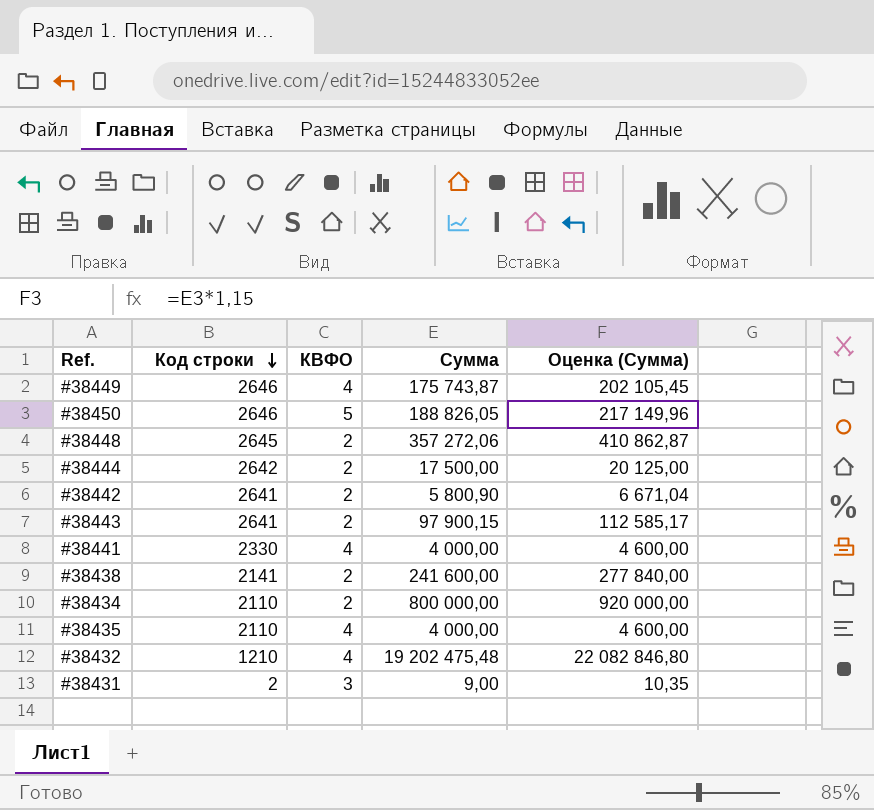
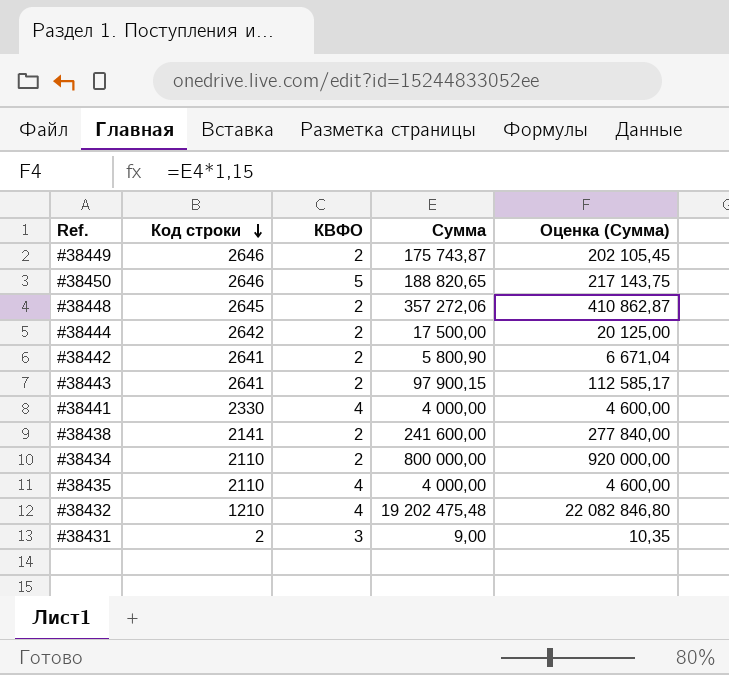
#38449 | КВФО: 4 -> 2
#38450 | Сумма: 188 826,05 -> 188 820,65
#38450 | Оценка (Сумма): 217 149,96 -> 217 143,75

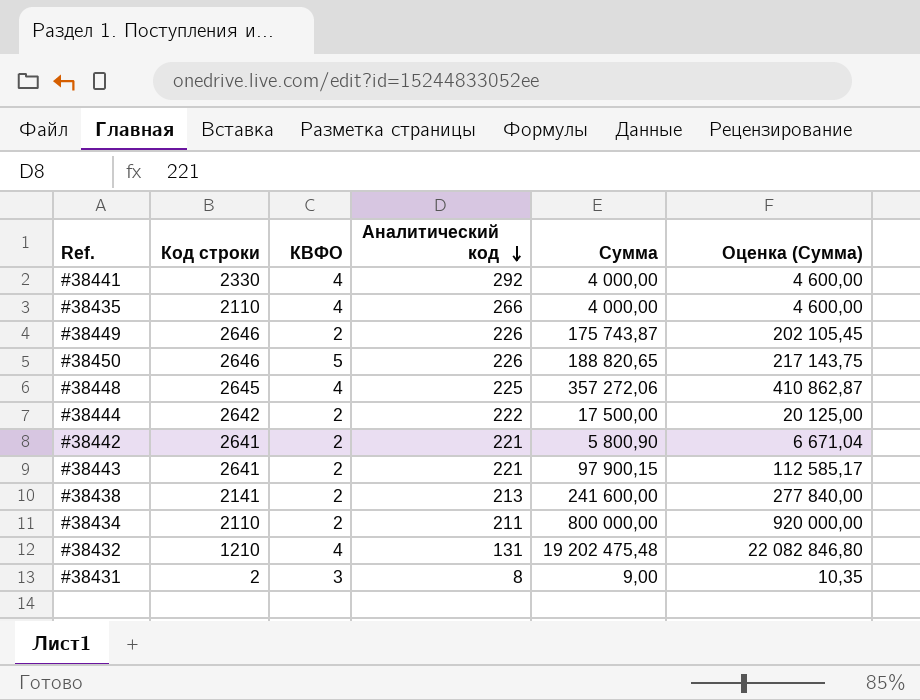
row order: Код строки descending -> Аналитический код descending
column Аналитический код | position: none -> 4
#38448 | КВФО: 2 -> 4

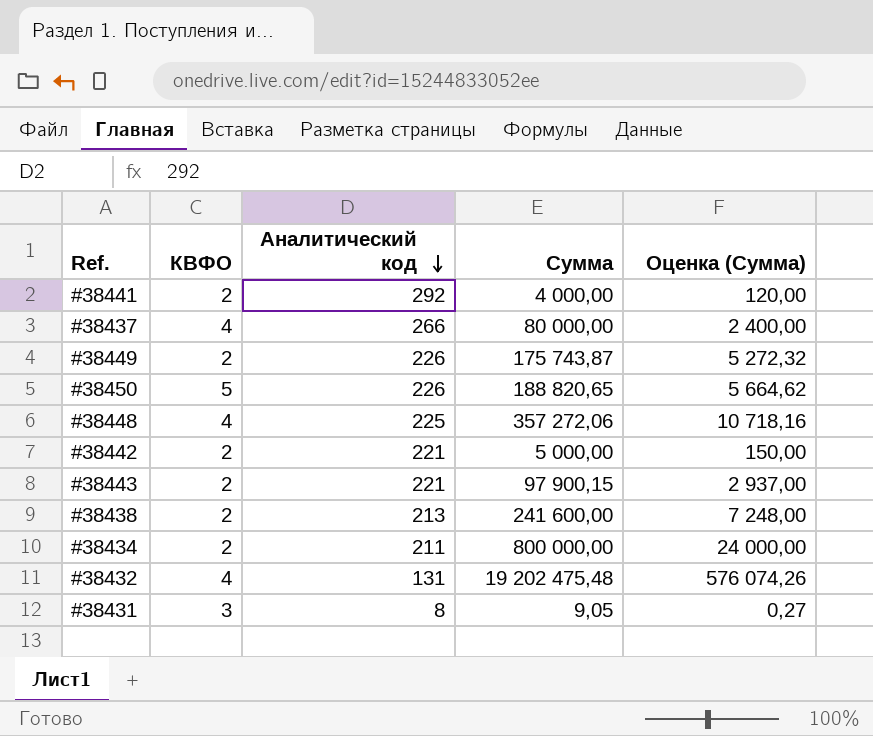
column Код строки | position: 2 -> none
column Оценка (Сумма) | formula: [Сумма] * 1,15 -> [Сумма] * 0,03
row #38435: 2110 | 4 | 266 | 4 000,00 | 4 600,00 -> none
row #38444: 2642 | 2 | 222 | 17 500,00 | 20 125,00 -> none
#38441 | КВФО: 4 -> 2
row #38437: none -> 4 | 266 | 80 000,00 | 2 400,00
#38442 | Сумма: 5 800,90 -> 5 000,00
#38431 | Сумма: 9,00 -> 9,05

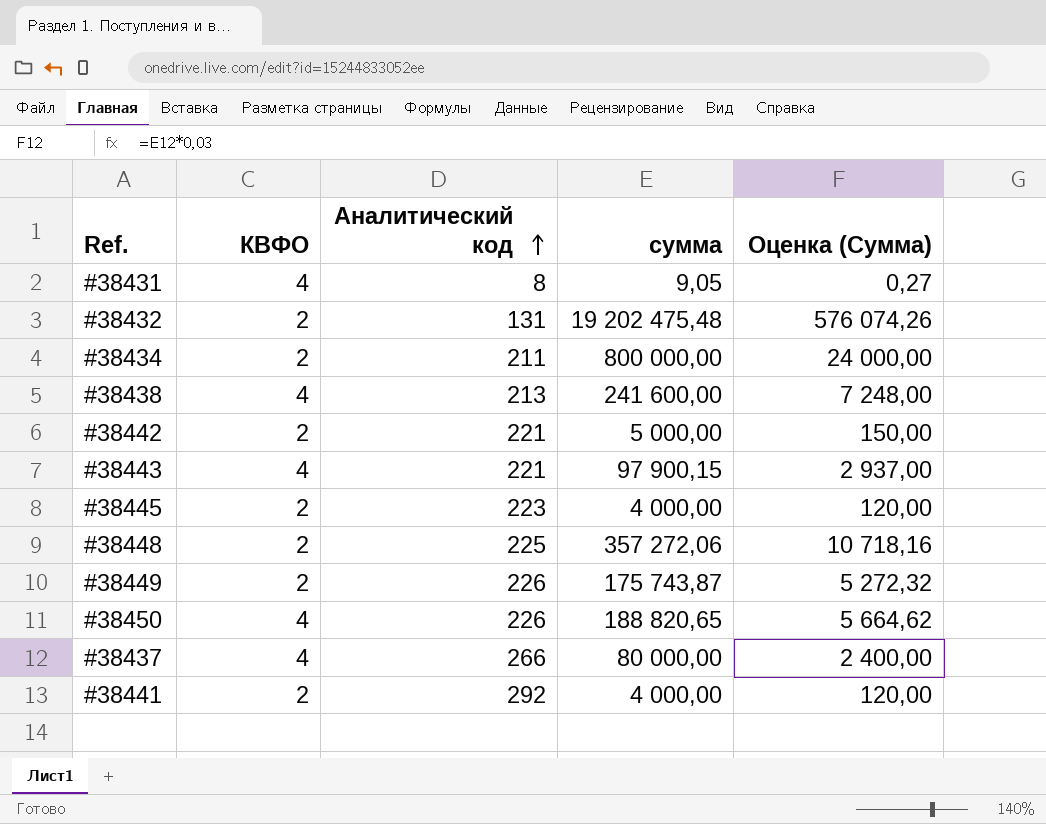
row order: Аналитический код descending -> Аналитический код ascending
column name: Сумма -> сумма
#38431 | КВФО: 3 -> 4
#38432 | КВФО: 4 -> 2
#38438 | КВФО: 2 -> 4
#38443 | КВФО: 2 -> 4
row #38445: none -> 2 | 223 | 4 000,00 | 120,00
#38448 | КВФО: 4 -> 2
#38450 | КВФО: 5 -> 4

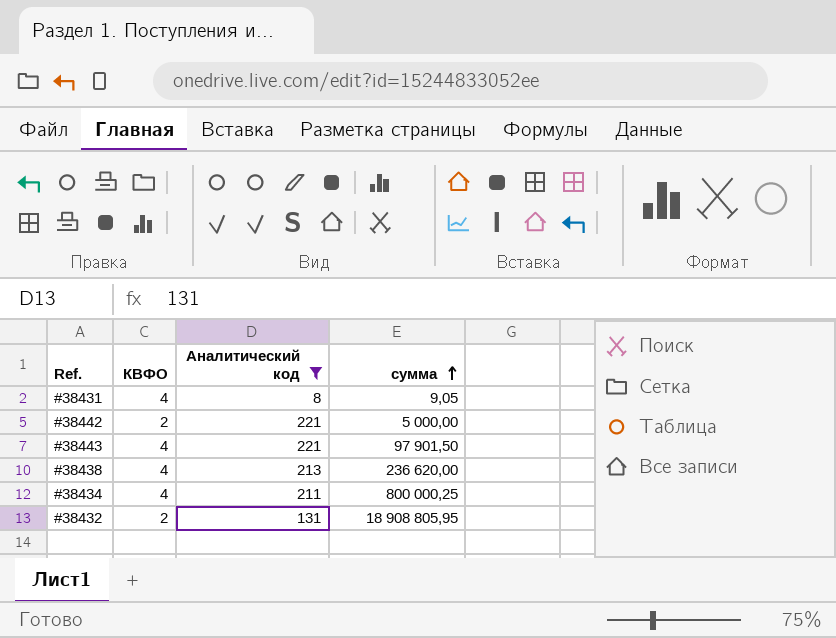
filter: none -> Аналитический код <= 221
row order: Аналитический код ascending -> сумма ascending
column Оценка (Сумма) | formula: [сумма] * 0,03 -> none
#38443 | сумма: 97 900,15 -> 97 901,50
#38438 | сумма: 241 600,00 -> 236 620,00
#38434 | КВФО: 2 -> 4
#38434 | сумма: 800 000,00 -> 800 000,25
#38432 | сумма: 19 202 475,48 -> 18 908 805,95

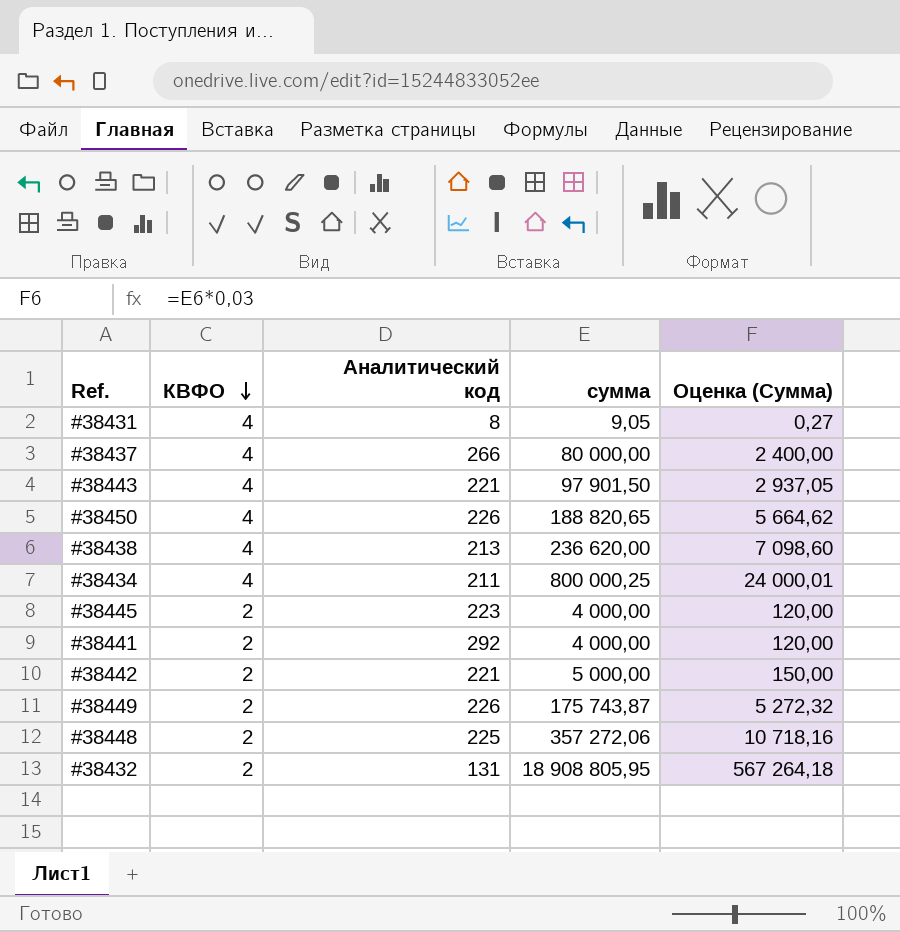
filter: Аналитический код <= 221 -> none
row order: сумма ascending -> КВФО descending
column Оценка (Сумма) | formula: none -> [сумма] * 0,03

